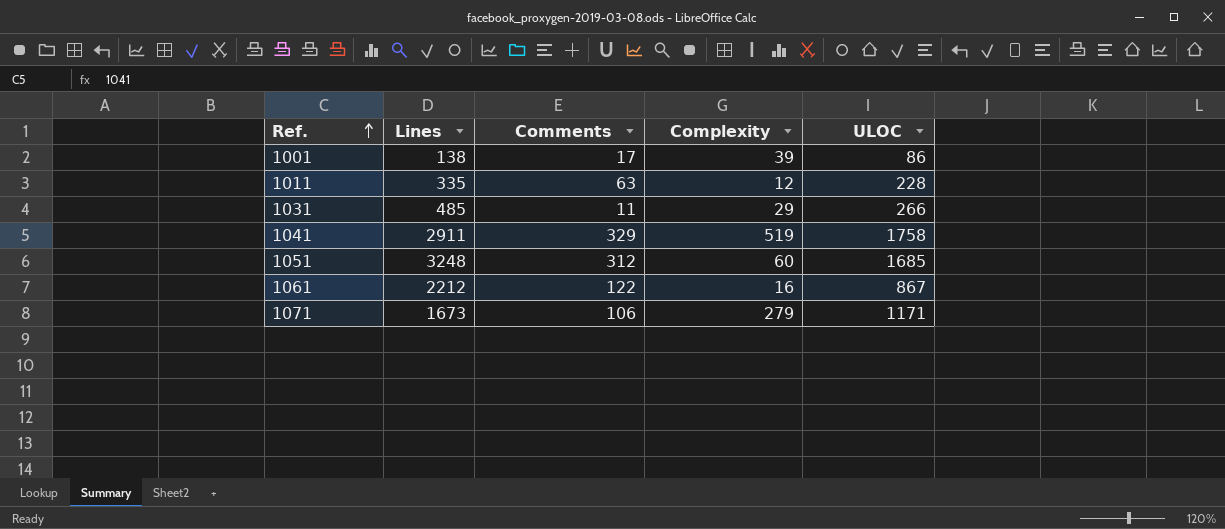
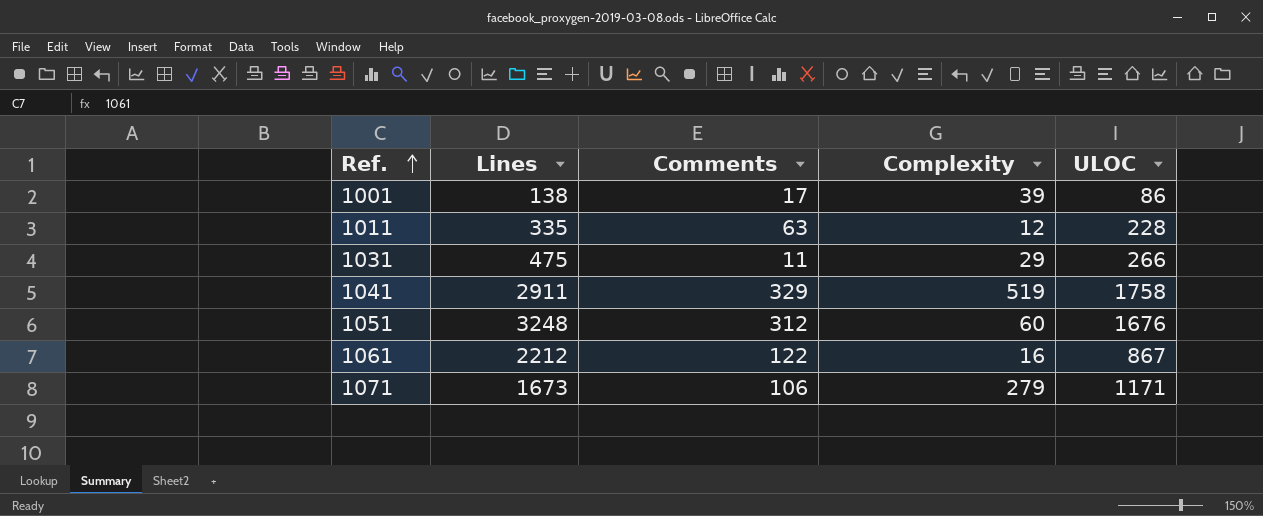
1031 | Lines: 485 -> 475
1051 | ULOC: 1685 -> 1676

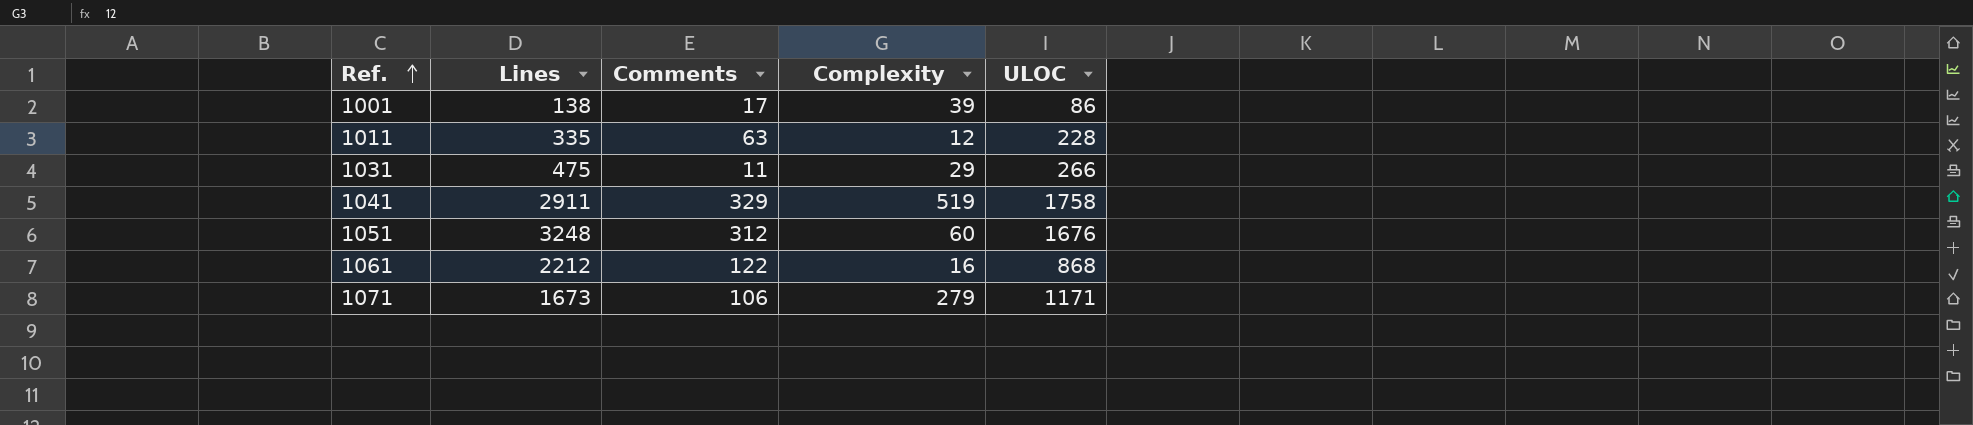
1061 | ULOC: 867 -> 868

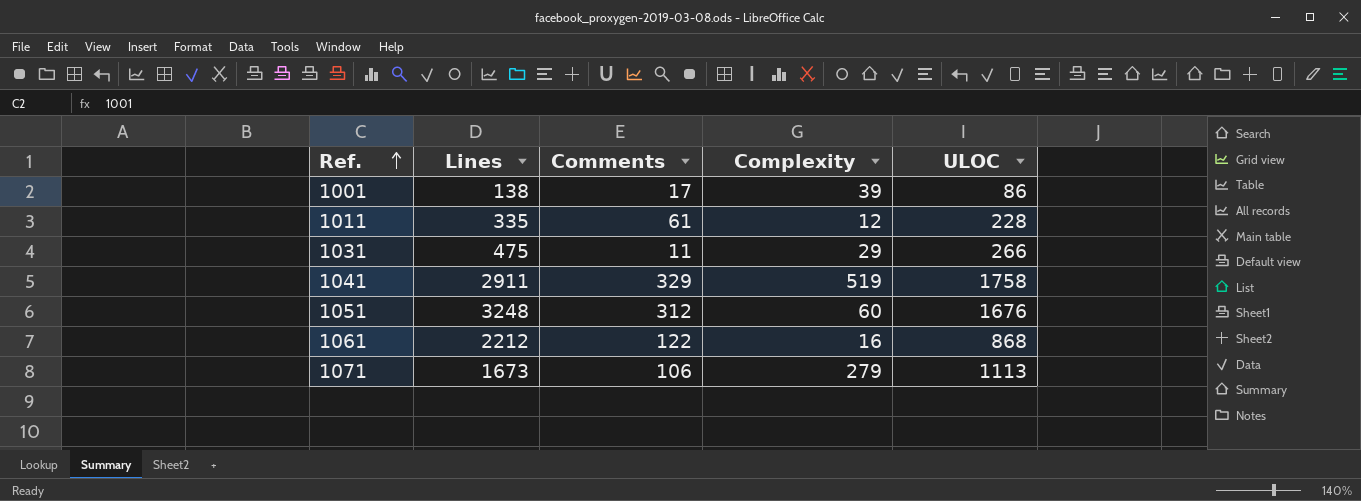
1011 | Comments: 63 -> 61
1071 | ULOC: 1171 -> 1113

